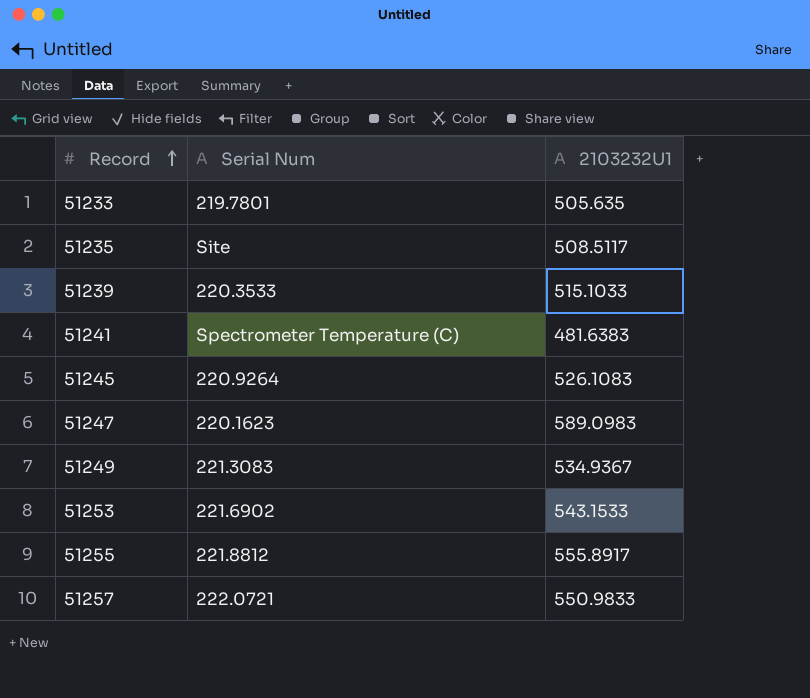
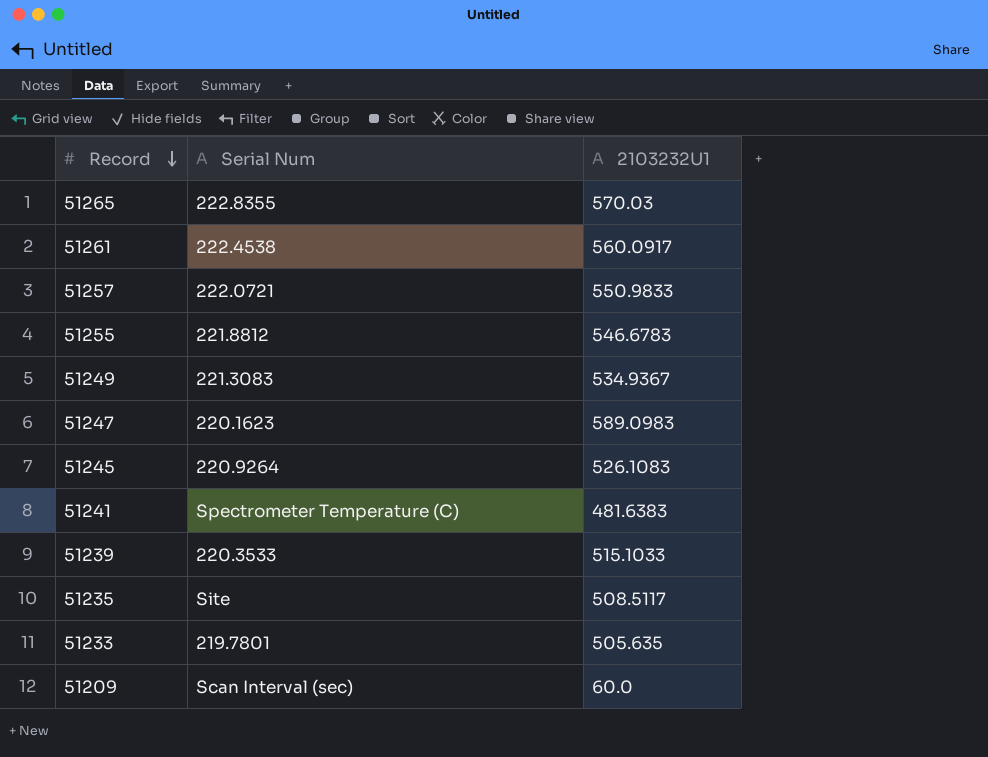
row order: Record ascending -> Record descending
row 51253: 221.6902 | 543.1533 -> none
row 51265: none -> 222.8355 | 570.03
row 51261: none -> 222.4538 | 560.0917
51255 | 2103232U1: 555.8917 -> 546.6783
row 51209: none -> Scan Interval (sec) | 60.0

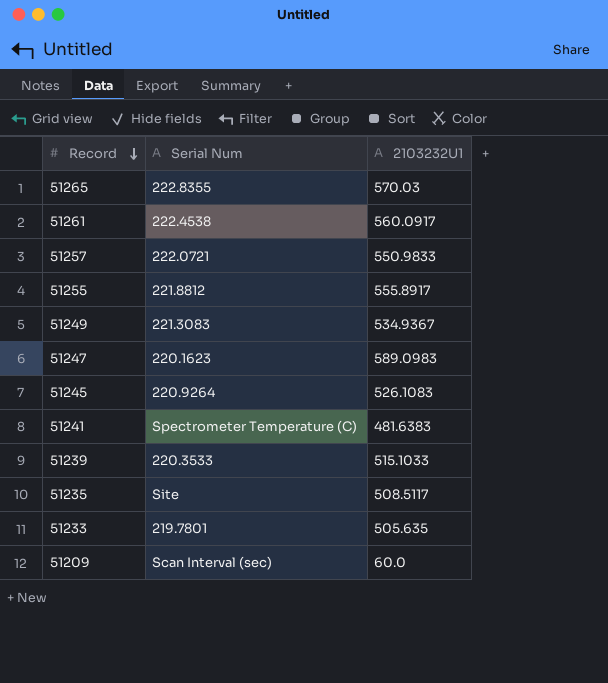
51255 | 2103232U1: 546.6783 -> 555.8917

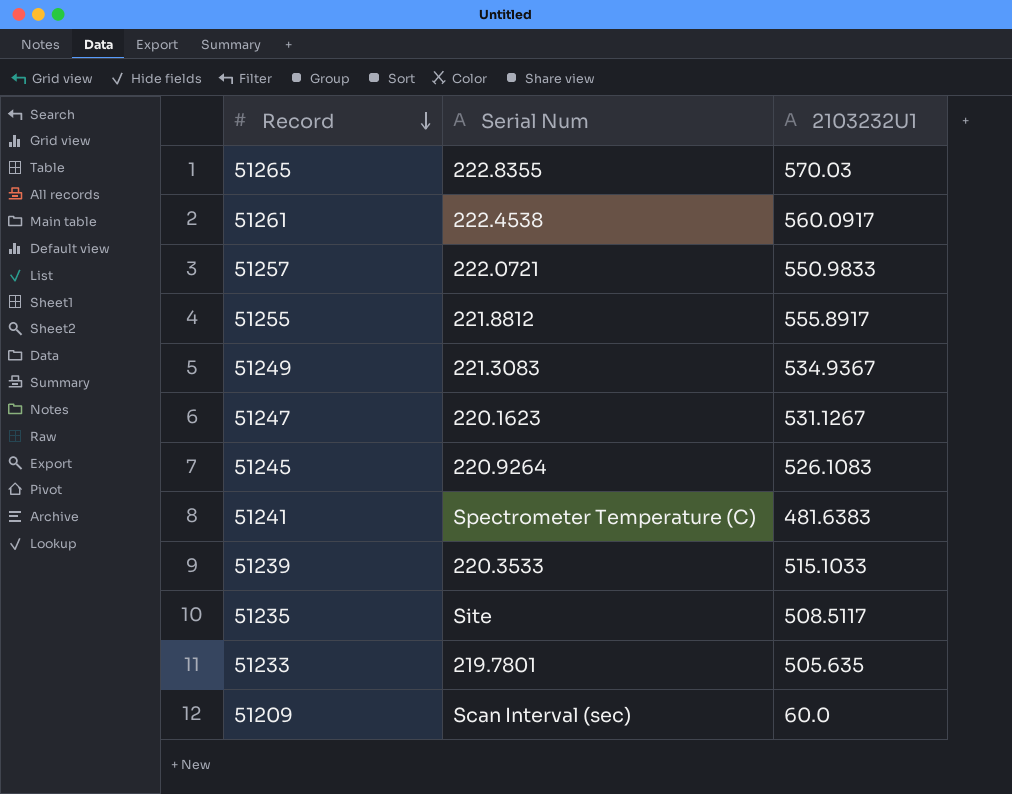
51247 | 2103232U1: 589.0983 -> 531.1267

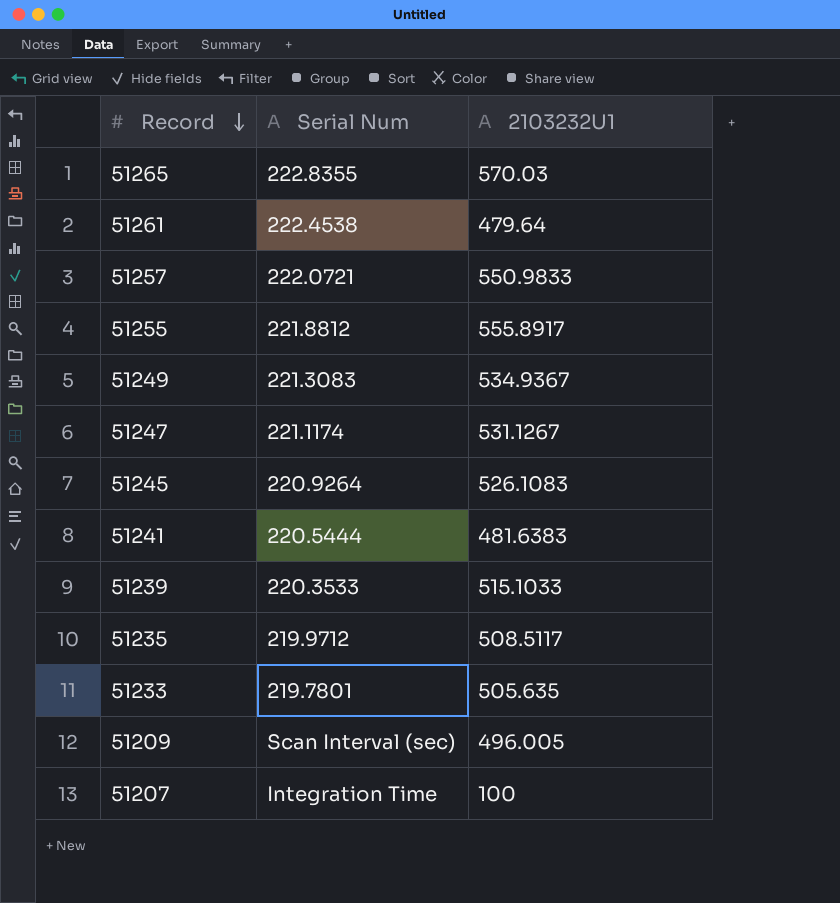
51261 | 2103232U1: 560.0917 -> 479.64
51247 | Serial Num: 220.1623 -> 221.1174
51241 | Serial Num: Spectrometer Temperature (C) -> 220.5444
51235 | Serial Num: Site -> 219.9712
51209 | 2103232U1: 60.0 -> 496.005
row 51207: none -> Integration Time | 100

